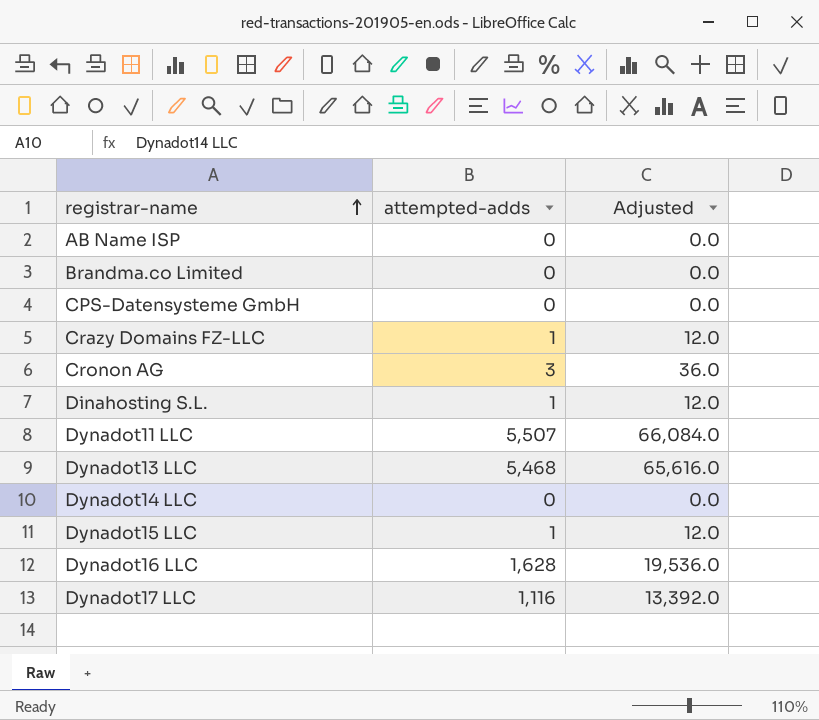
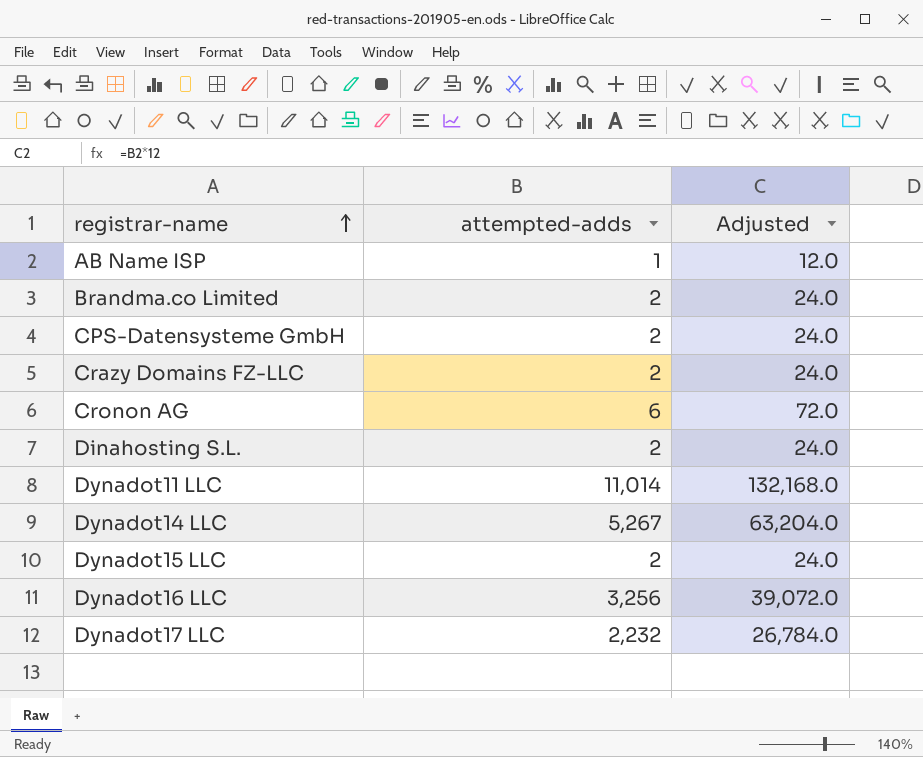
row Dynadot13 LLC: 5,468 | 65,616.0 -> none
AB Name ISP | attempted-adds: 0 -> 1
AB Name ISP | Adjusted: 0.0 -> 12.0
Brandma.co Limited | attempted-adds: 0 -> 2
Brandma.co Limited | Adjusted: 0.0 -> 24.0
CPS-Datensysteme GmbH | attempted-adds: 0 -> 2
CPS-Datensysteme GmbH | Adjusted: 0.0 -> 24.0
Crazy Domains FZ-LLC | attempted-adds: 1 -> 2
Crazy Domains FZ-LLC | Adjusted: 12.0 -> 24.0
Cronon AG | attempted-adds: 3 -> 6
Cronon AG | Adjusted: 36.0 -> 72.0
Dinahosting S.L. | attempted-adds: 1 -> 2
Dinahosting S.L. | Adjusted: 12.0 -> 24.0
Dynadot11 LLC | attempted-adds: 5,507 -> 11,014
Dynadot11 LLC | Adjusted: 66,084.0 -> 132,168.0
Dynadot14 LLC | attempted-adds: 0 -> 5,267
Dynadot14 LLC | Adjusted: 0.0 -> 63,204.0
Dynadot15 LLC | attempted-adds: 1 -> 2
Dynadot15 LLC | Adjusted: 12.0 -> 24.0
Dynadot16 LLC | attempted-adds: 1,628 -> 3,256
Dynadot16 LLC | Adjusted: 19,536.0 -> 39,072.0
Dynadot17 LLC | attempted-adds: 1,116 -> 2,232
Dynadot17 LLC | Adjusted: 13,392.0 -> 26,784.0

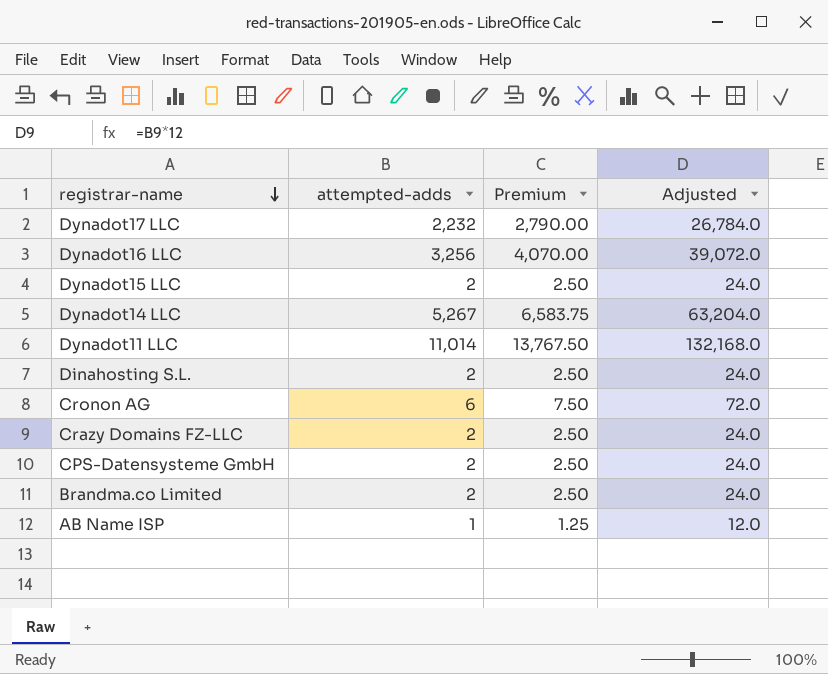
row order: registrar-name ascending -> registrar-name descending
column Premium | formula: none -> [attempted-adds] * 1.25

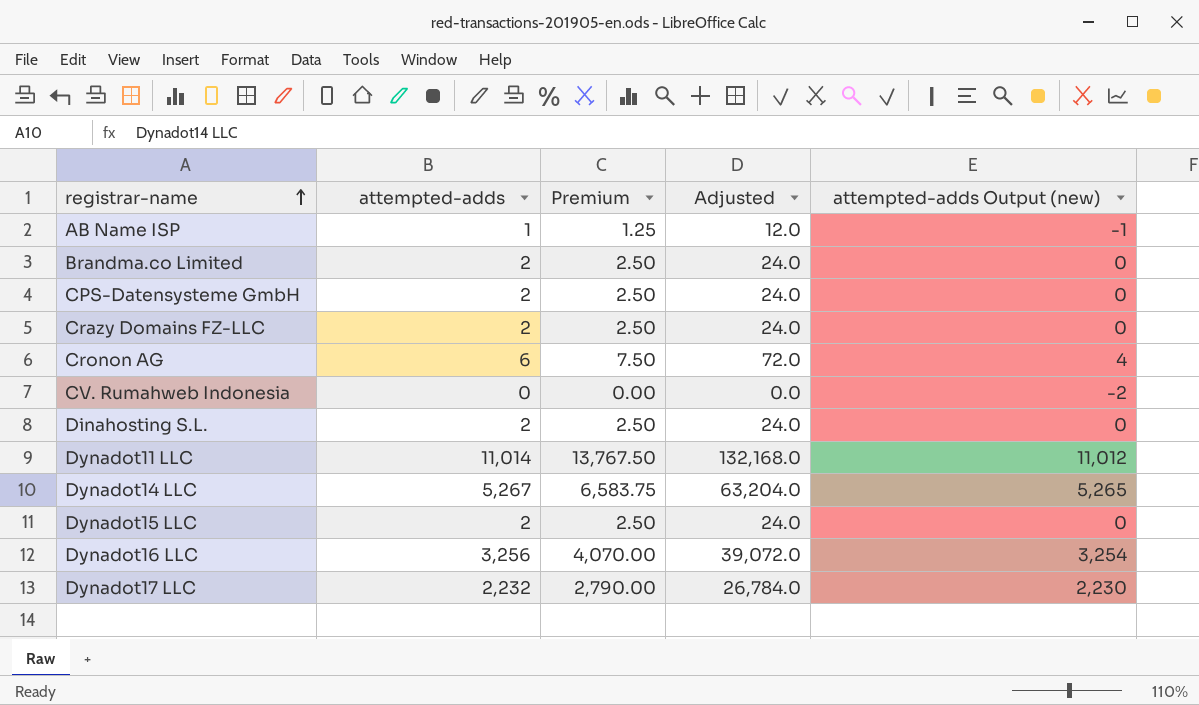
row order: registrar-name descending -> registrar-name ascending
column attempted-adds Output (new) | formula: none -> [attempted-adds] - 2
row CV. Rumahweb Indonesia: none -> 0 | 0.00 | 0.0 | -2

